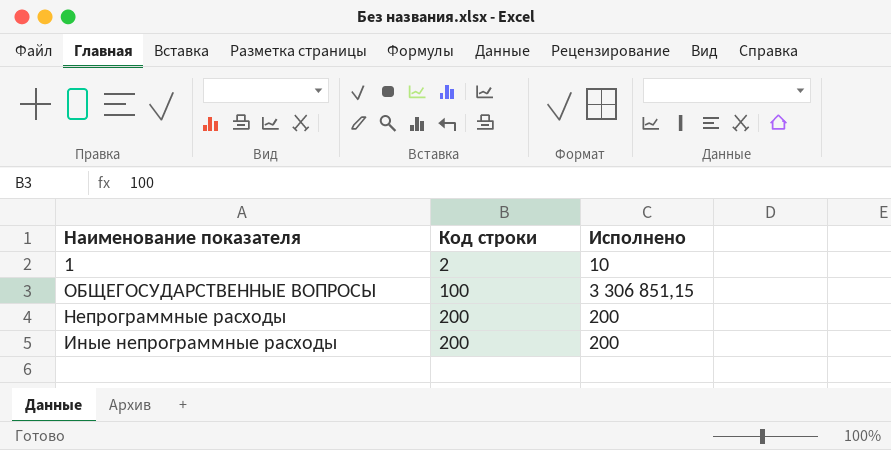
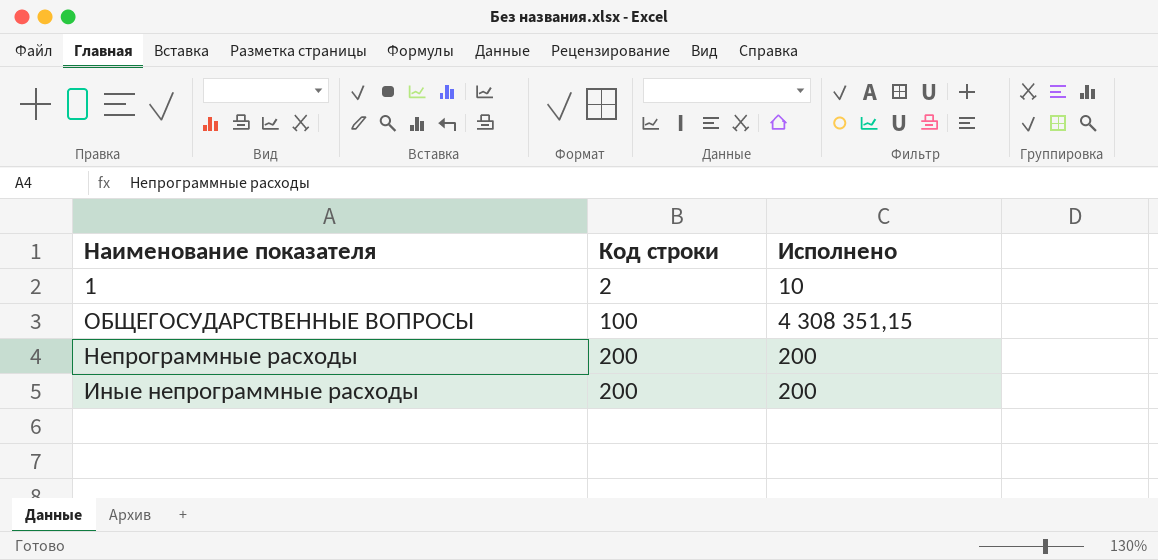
ОБЩЕГОСУДАРСТВЕННЫЕ ВОПРОСЫ | Исполнено: 3 306 851,15 -> 4 308 351,15

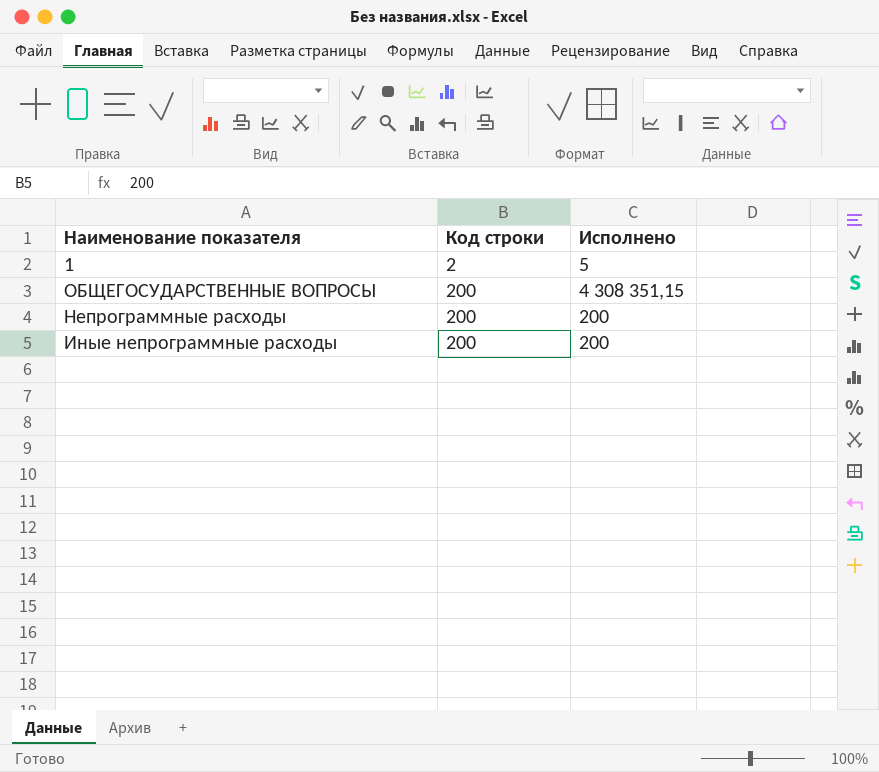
1 | Исполнено: 10 -> 5
ОБЩЕГОСУДАРСТВЕННЫЕ ВОПРОСЫ | Код строки: 100 -> 200

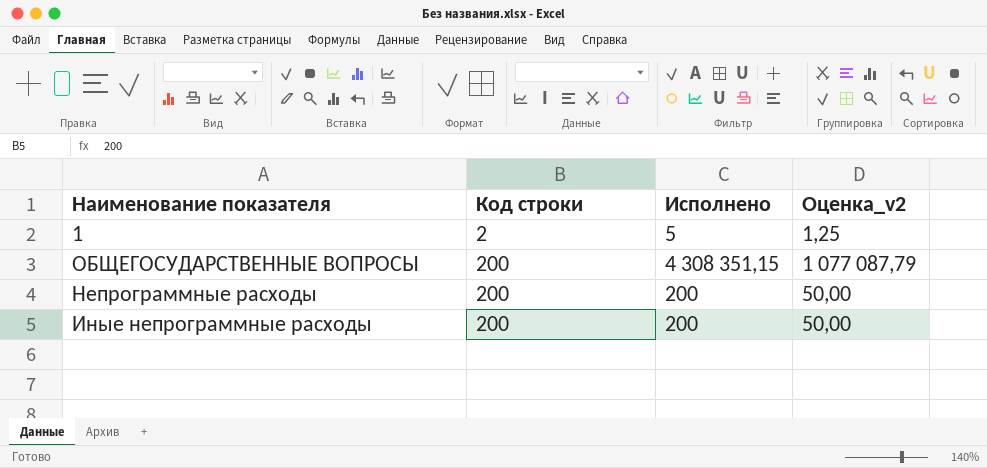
column Оценка_v2 | formula: none -> [Исполнено] * 0,25

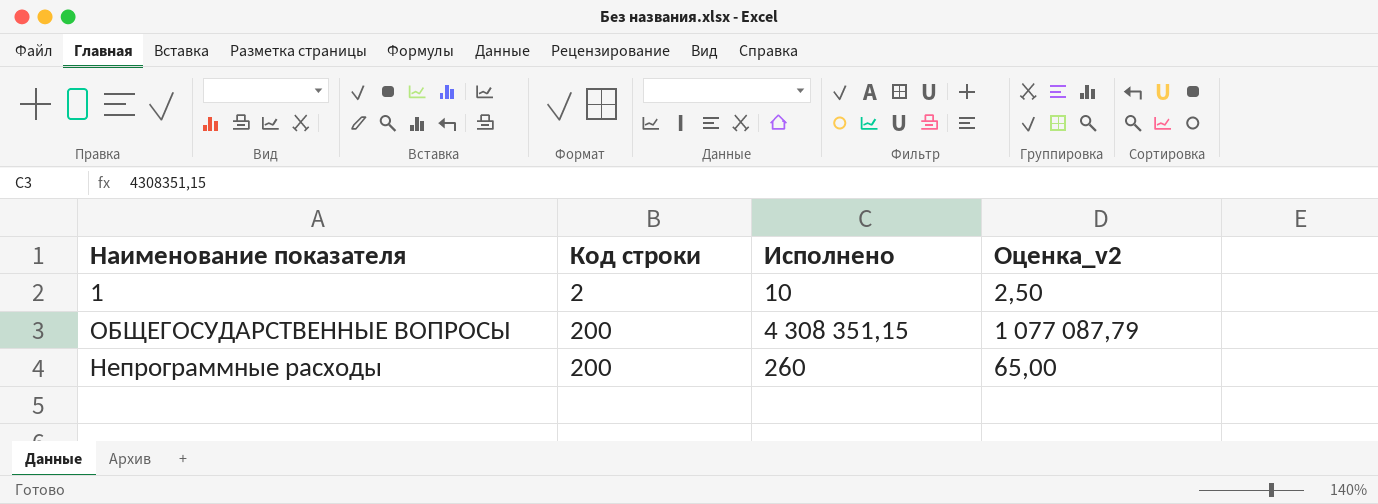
row Иные непрограммные расходы: 200 | 200 | 50,00 -> none
1 | Исполнено: 5 -> 10
1 | Оценка_v2: 1,25 -> 2,50
Непрограммные расходы | Исполнено: 200 -> 260
Непрограммные расходы | Оценка_v2: 50,00 -> 65,00

